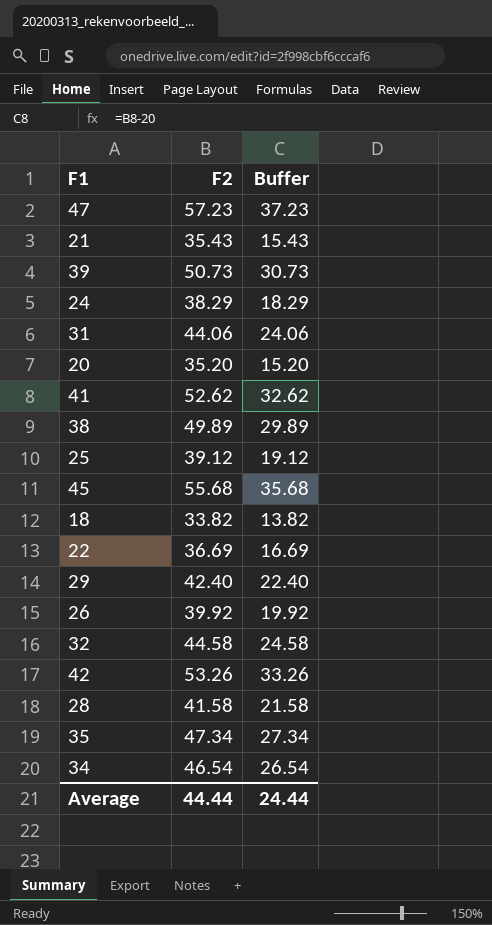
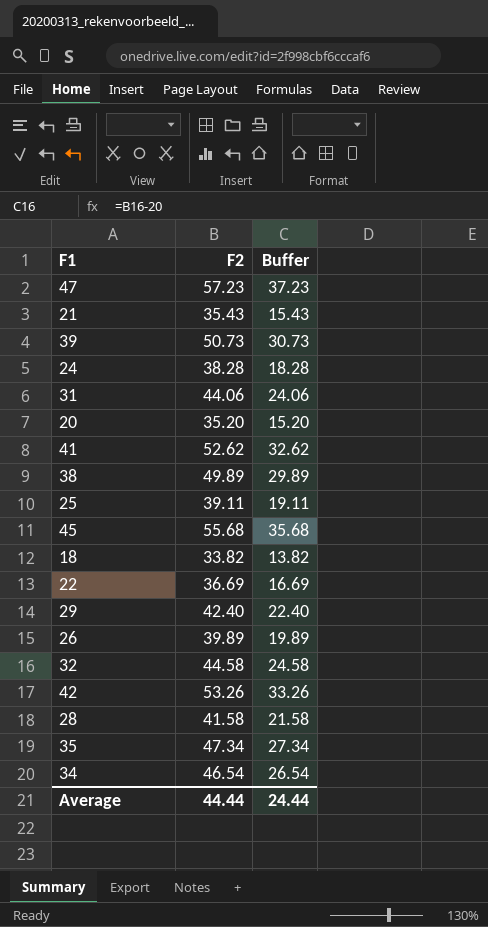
24 | F2: 38.29 -> 38.28
24 | Buffer: 18.29 -> 18.28
25 | F2: 39.12 -> 39.11
25 | Buffer: 19.12 -> 19.11
26 | F2: 39.92 -> 39.89
26 | Buffer: 19.92 -> 19.89

